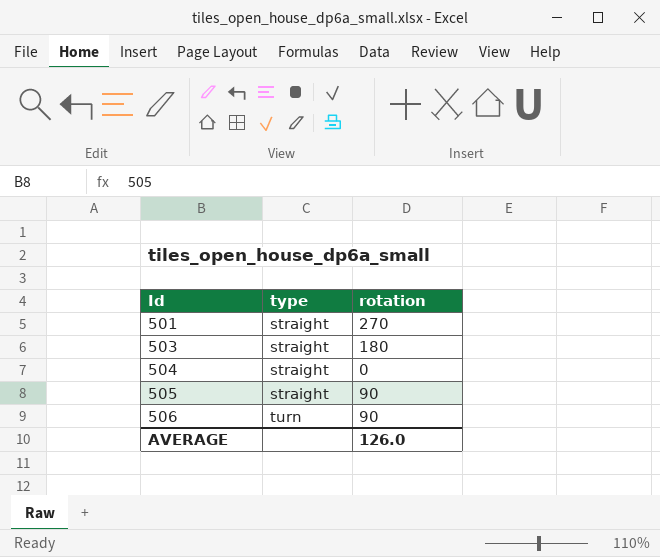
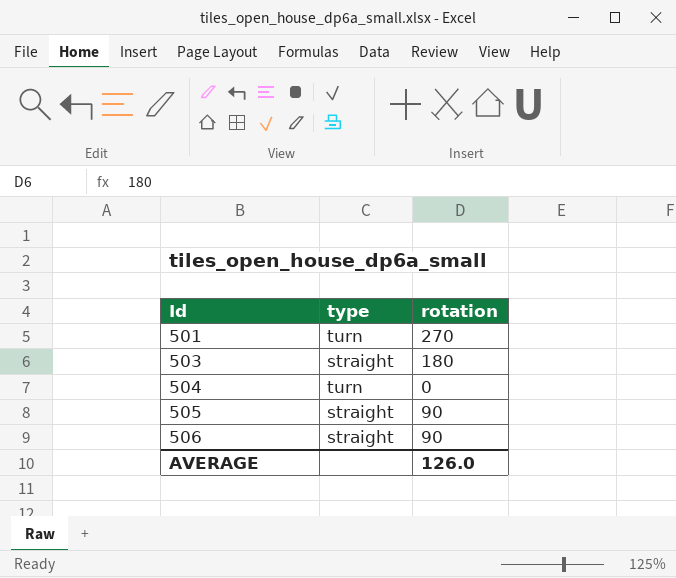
501 | type: straight -> turn
504 | type: straight -> turn
506 | type: turn -> straight

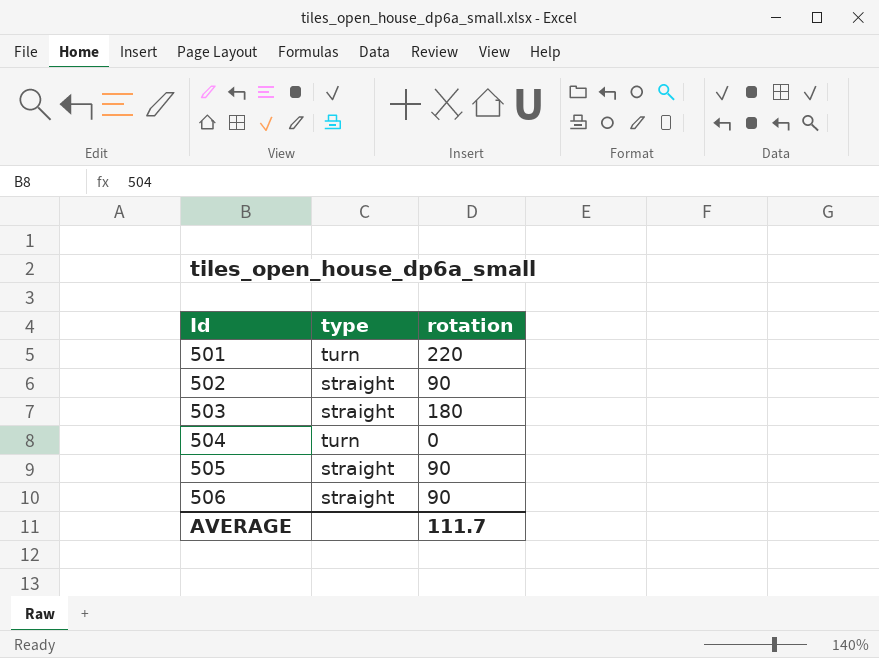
501 | rotation: 270 -> 220
row 502: none -> straight | 90
AVERAGE | rotation: 126.0 -> 111.7

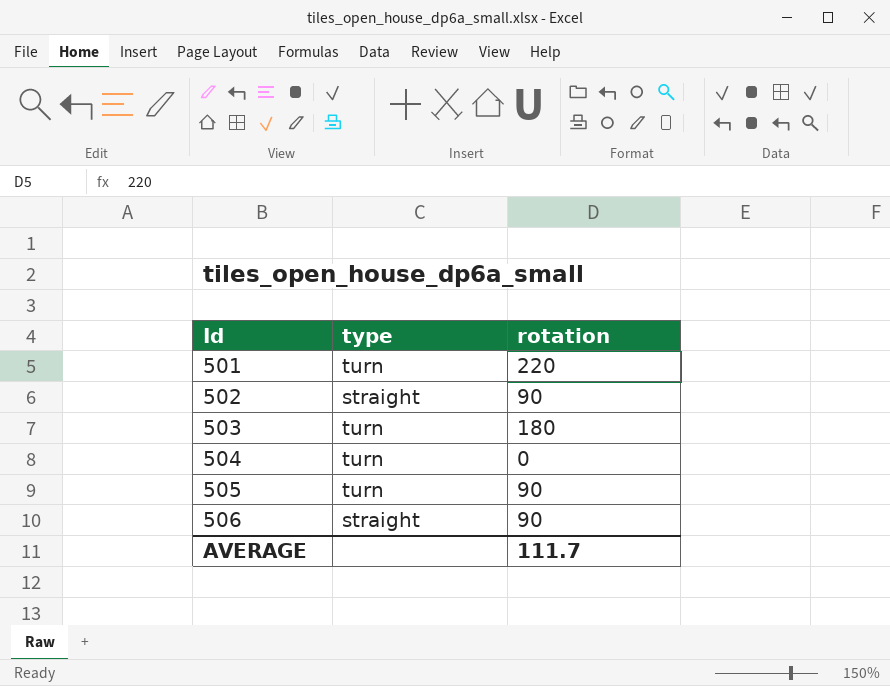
503 | type: straight -> turn
505 | type: straight -> turn

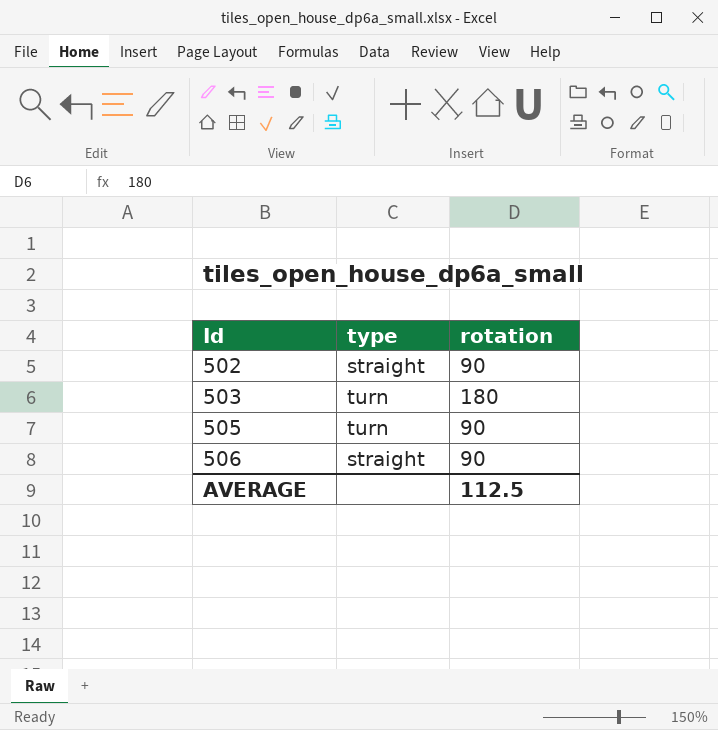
row 501: turn | 220 -> none
row 504: turn | 0 -> none
AVERAGE | rotation: 111.7 -> 112.5

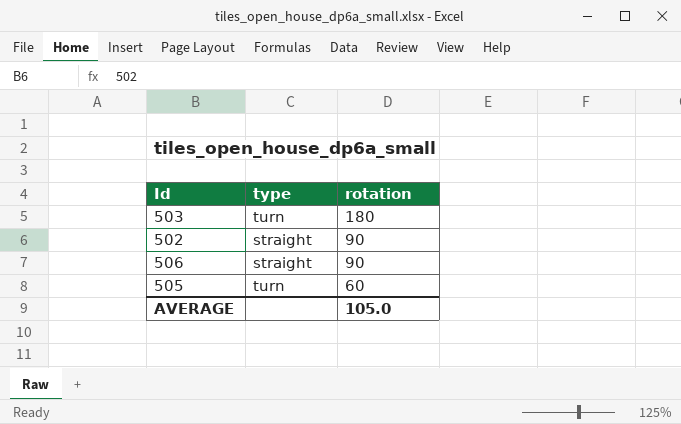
row order: Id ascending -> rotation descending
505 | rotation: 90 -> 60
AVERAGE | rotation: 112.5 -> 105.0

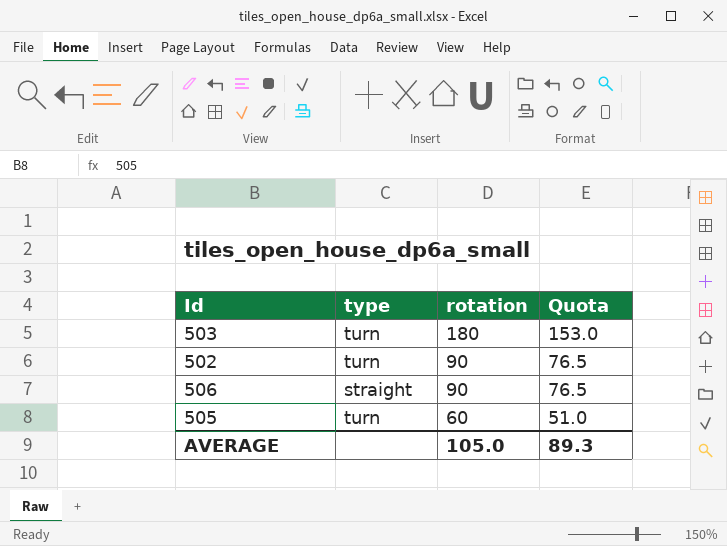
column Quota | formula: none -> [rotation] * 0.85
502 | type: straight -> turn

